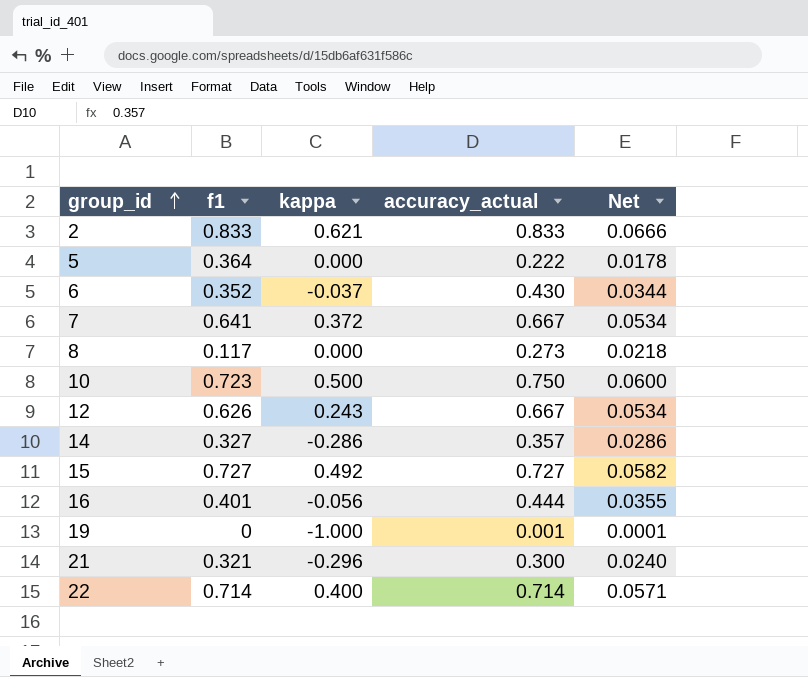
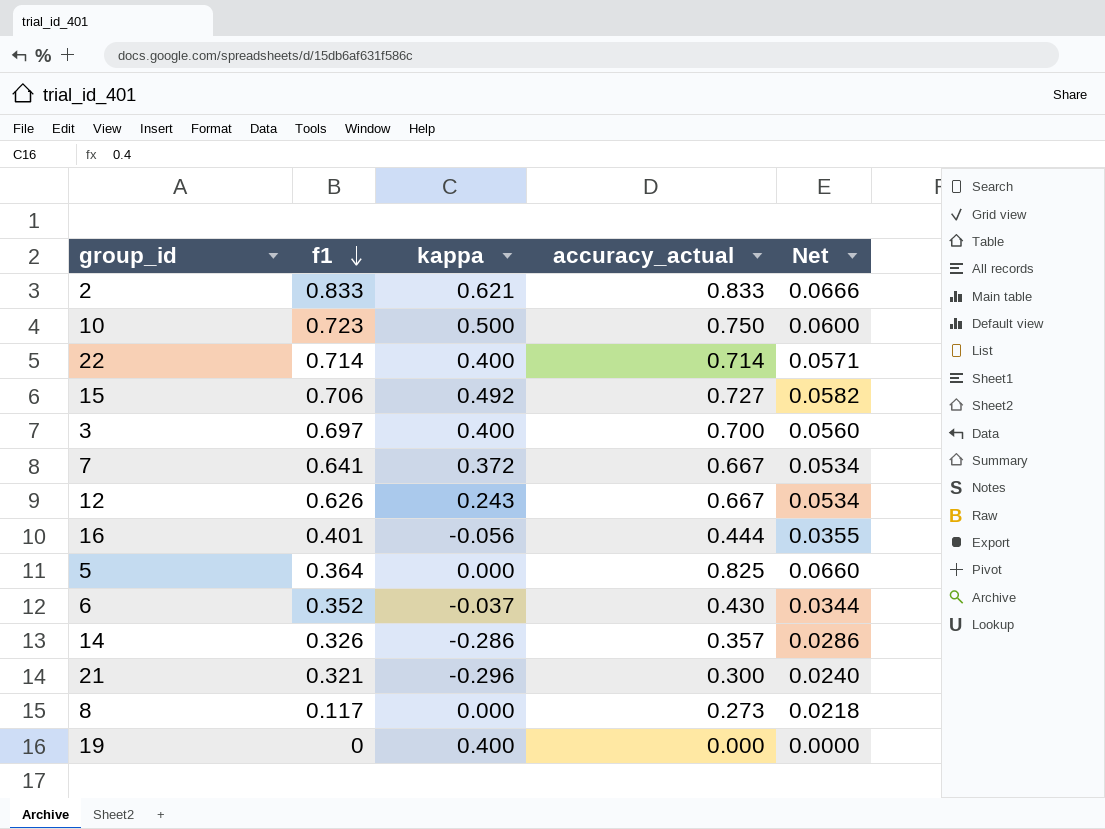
row order: group_id ascending -> f1 descending
15 | f1: 0.727 -> 0.706
row 3: none -> 0.697 | 0.400 | 0.700 | 0.0560
5 | accuracy_actual: 0.222 -> 0.825
5 | Net: 0.0178 -> 0.0660
14 | f1: 0.327 -> 0.326
19 | kappa: -1.000 -> 0.400
19 | accuracy_actual: 0.001 -> 0.000
19 | Net: 0.0001 -> 0.0000

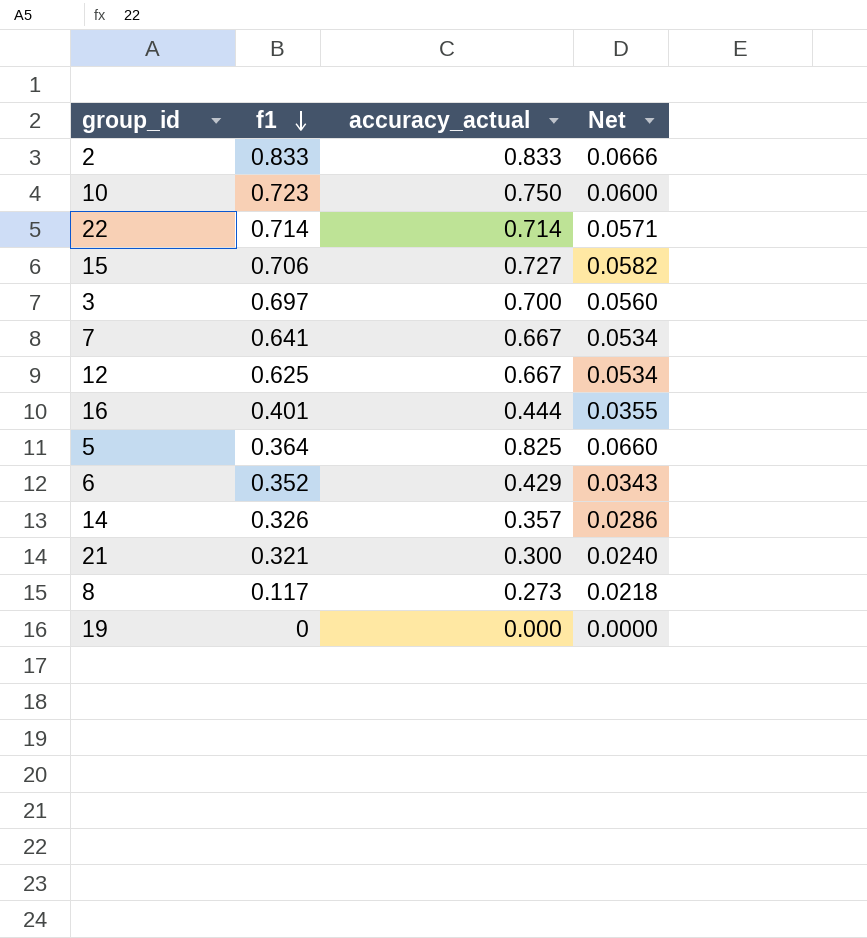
column kappa | position: 3 -> none
12 | f1: 0.626 -> 0.625
6 | accuracy_actual: 0.430 -> 0.429
6 | Net: 0.0344 -> 0.0343

